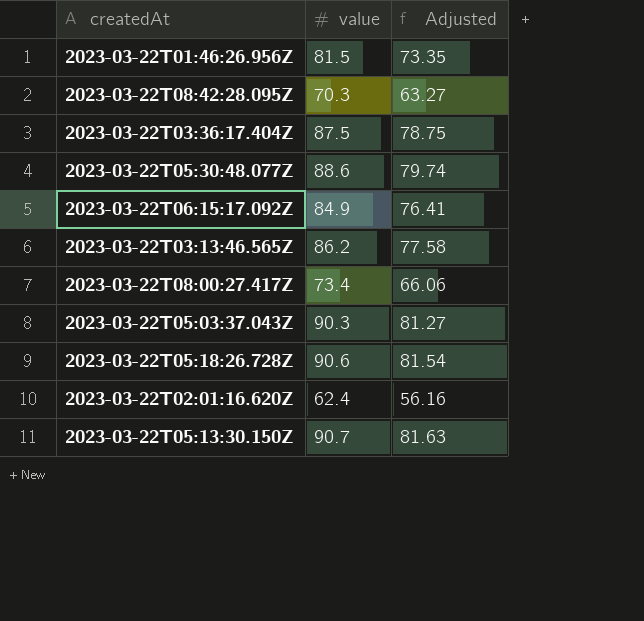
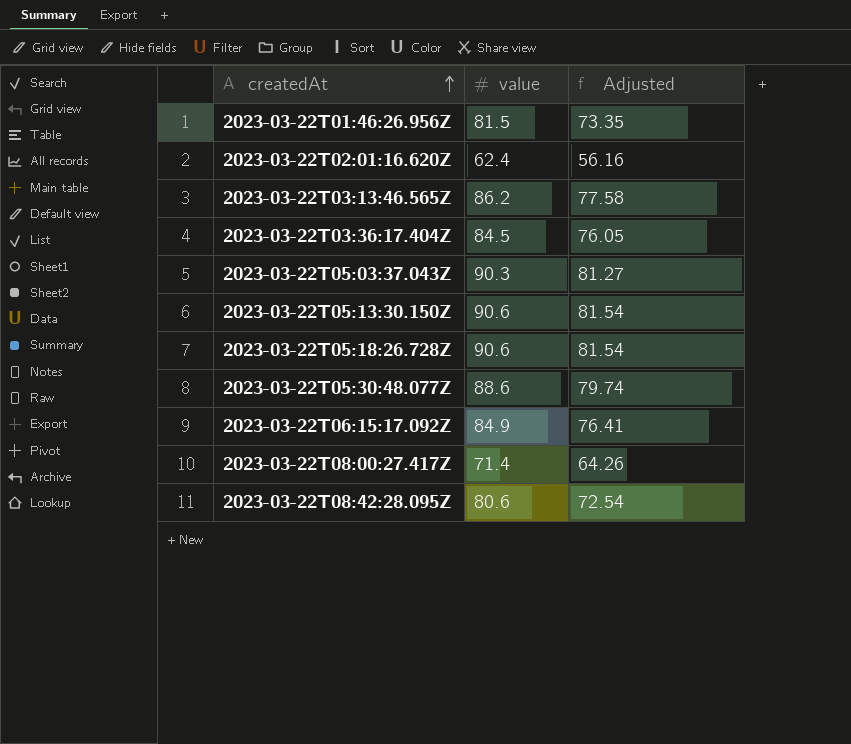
row order: none -> createdAt ascending
2023-03-22T03:36:17.404Z | value: 87.5 -> 84.5
2023-03-22T03:36:17.404Z | Adjusted: 78.75 -> 76.05
2023-03-22T05:13:30.150Z | value: 90.7 -> 90.6
2023-03-22T05:13:30.150Z | Adjusted: 81.63 -> 81.54
2023-03-22T08:00:27.417Z | value: 73.4 -> 71.4
2023-03-22T08:00:27.417Z | Adjusted: 66.06 -> 64.26
2023-03-22T08:42:28.095Z | value: 70.3 -> 80.6
2023-03-22T08:42:28.095Z | Adjusted: 63.27 -> 72.54

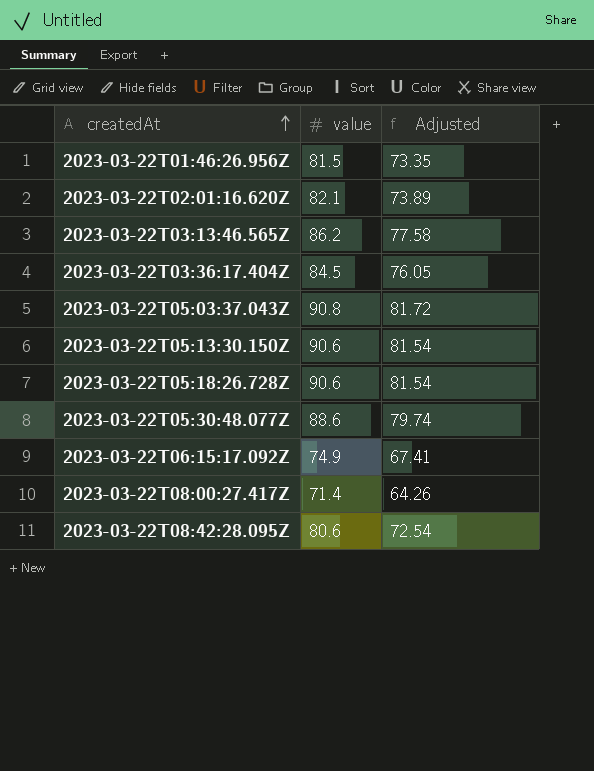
2023-03-22T02:01:16.620Z | value: 62.4 -> 82.1
2023-03-22T02:01:16.620Z | Adjusted: 56.16 -> 73.89
2023-03-22T05:03:37.043Z | value: 90.3 -> 90.8
2023-03-22T05:03:37.043Z | Adjusted: 81.27 -> 81.72
2023-03-22T06:15:17.092Z | value: 84.9 -> 74.9
2023-03-22T06:15:17.092Z | Adjusted: 76.41 -> 67.41

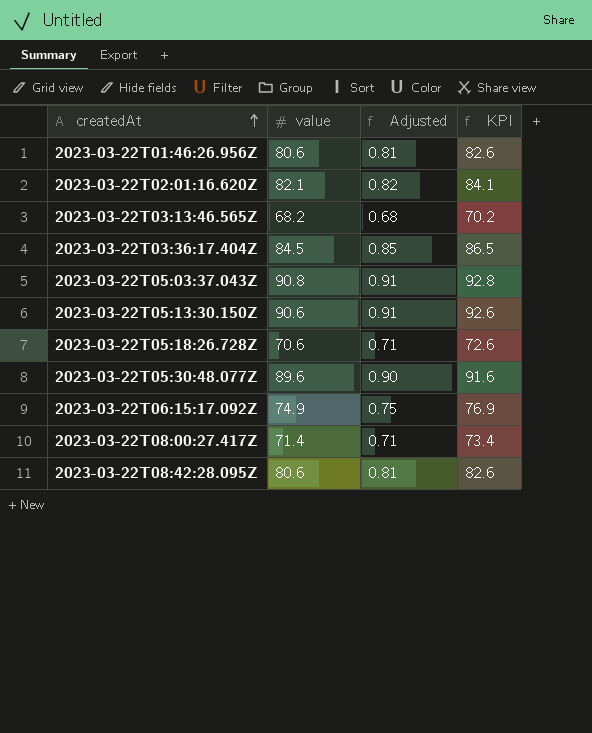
column Adjusted | formula: [value] * 0.9 -> [value] * 0.01
column KPI | formula: none -> [value] + 2
2023-03-22T01:46:26.956Z | value: 81.5 -> 80.6
2023-03-22T03:13:46.565Z | value: 86.2 -> 68.2
2023-03-22T05:18:26.728Z | value: 90.6 -> 70.6
2023-03-22T05:30:48.077Z | value: 88.6 -> 89.6

